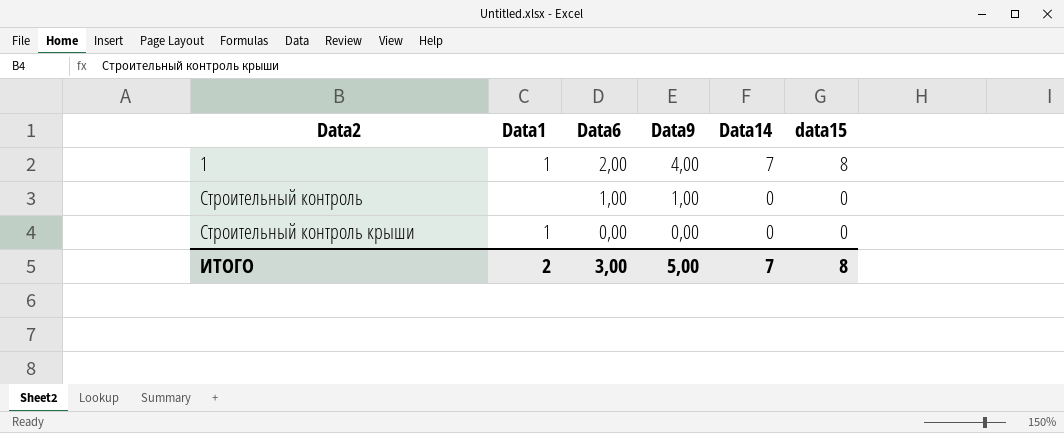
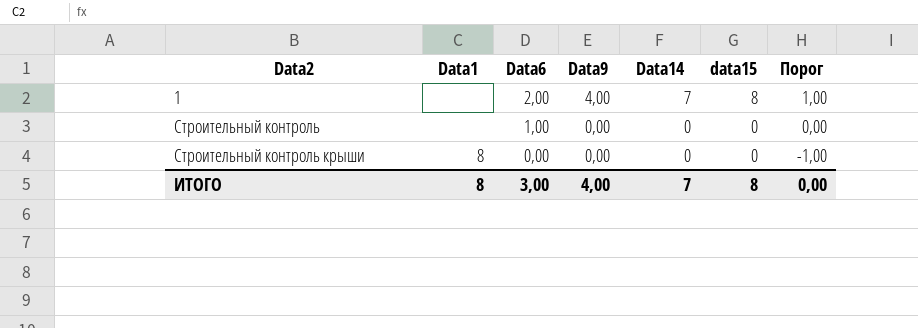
column Порог | formula: none -> [Data6] - 1
1 | Data1: 1 -> none
Строительный контроль | Data9: 1,00 -> 0,00
Строительный контроль крыши | Data1: 1 -> 8
ИТОГО | Data1: 2 -> 8
ИТОГО | Data9: 5,00 -> 4,00

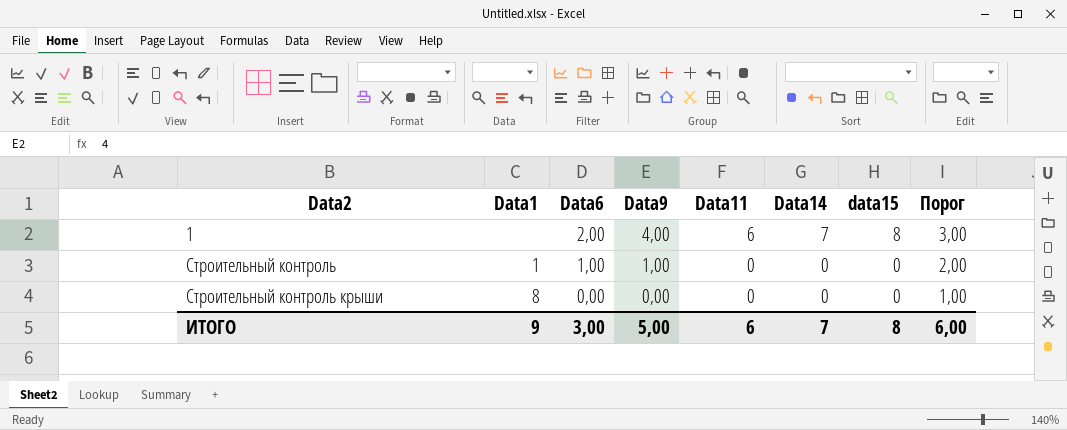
column Data11 | position: none -> 5
column Порог | formula: [Data6] - 1 -> [Data6] + 1
Строительный контроль | Data1: none -> 1
Строительный контроль | Data9: 0,00 -> 1,00
ИТОГО | Data1: 8 -> 9
ИТОГО | Data9: 4,00 -> 5,00
ИТОГО | Порог: 0,00 -> 6,00

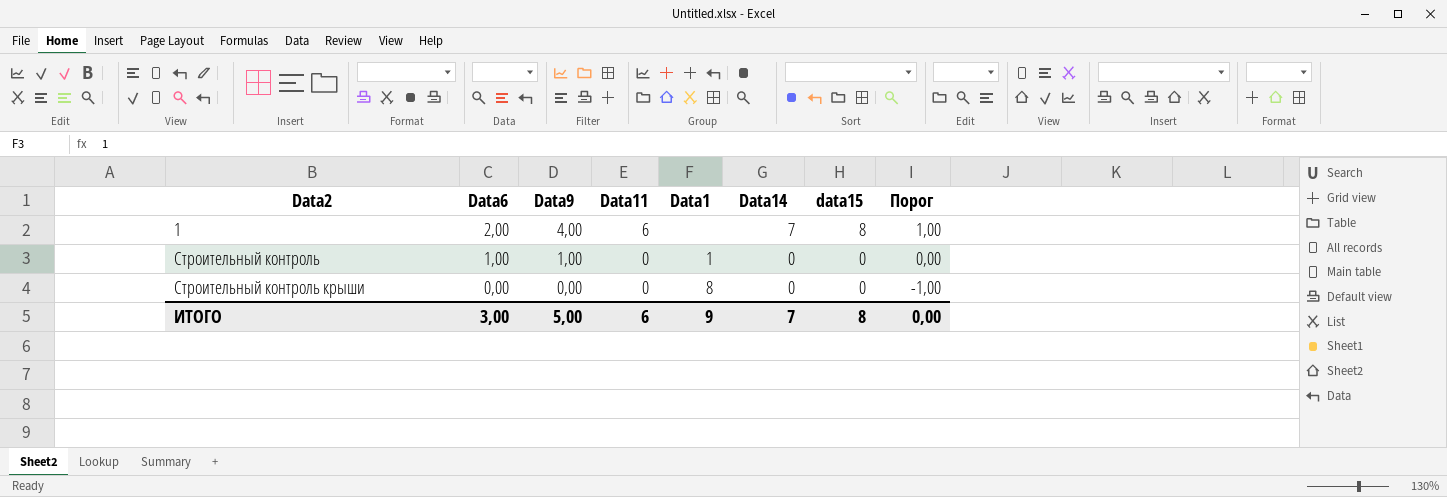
column Data1 | position: 2 -> 5
column Порог | formula: [Data6] + 1 -> [Data6] - 1
ИТОГО | Порог: 6,00 -> 0,00

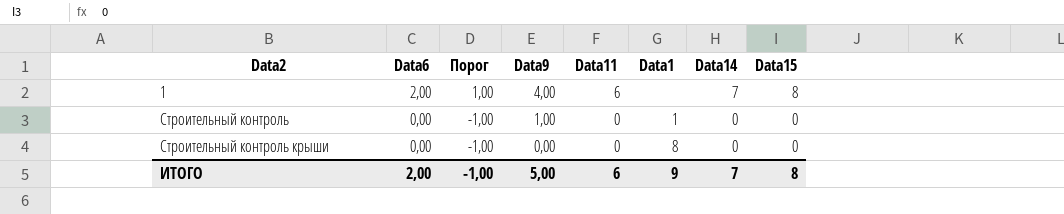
column Порог | position: 8 -> 3
column name: data15 -> Data15
Строительный контроль | Data6: 1,00 -> 0,00
Строительный контроль | Порог: 0,00 -> -1,00
ИТОГО | Data6: 3,00 -> 2,00
ИТОГО | Порог: 0,00 -> -1,00

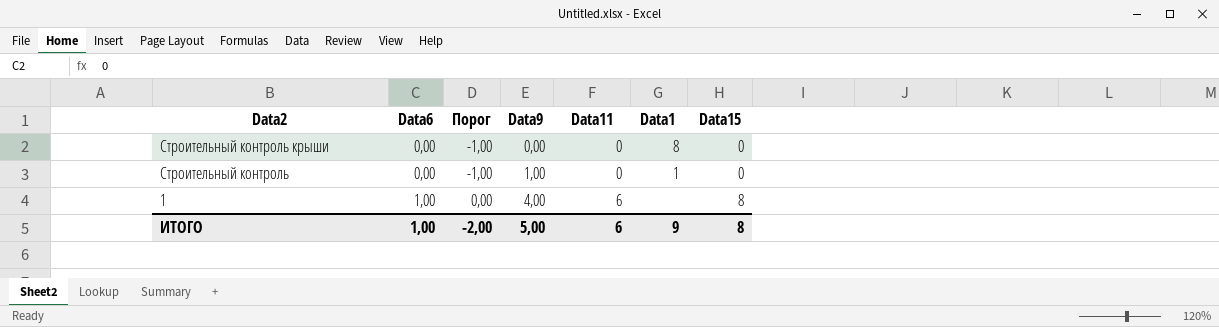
row order: Data2 ascending -> Data2 descending
column Data14 | position: 7 -> none
1 | Data6: 2,00 -> 1,00
1 | Порог: 1,00 -> 0,00
ИТОГО | Data6: 2,00 -> 1,00
ИТОГО | Порог: -1,00 -> -2,00

